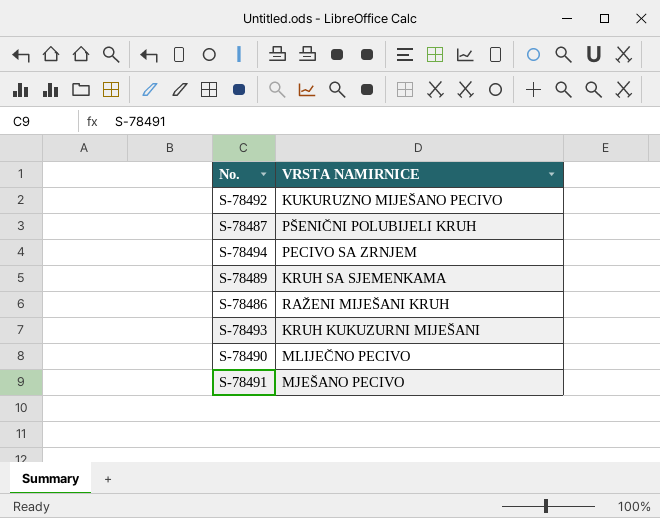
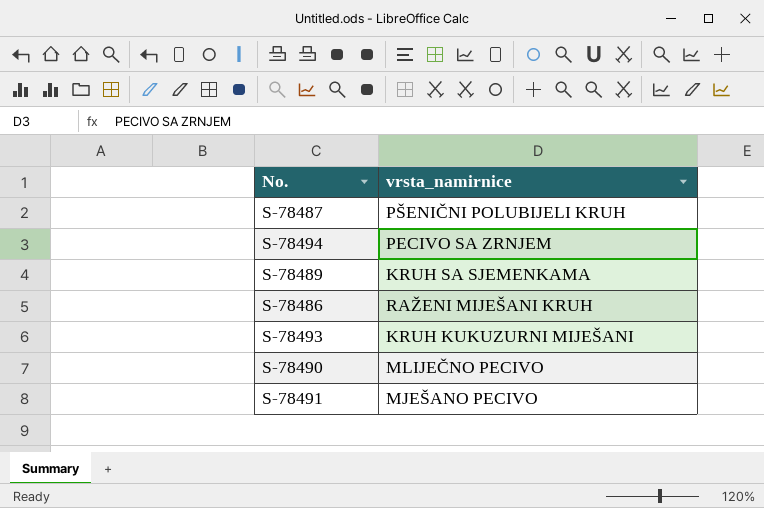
column name: VRSTA NAMIRNICE -> vrsta_namirnice
row S-78492: KUKURUZNO MIJEŠANO PECIVO -> none

